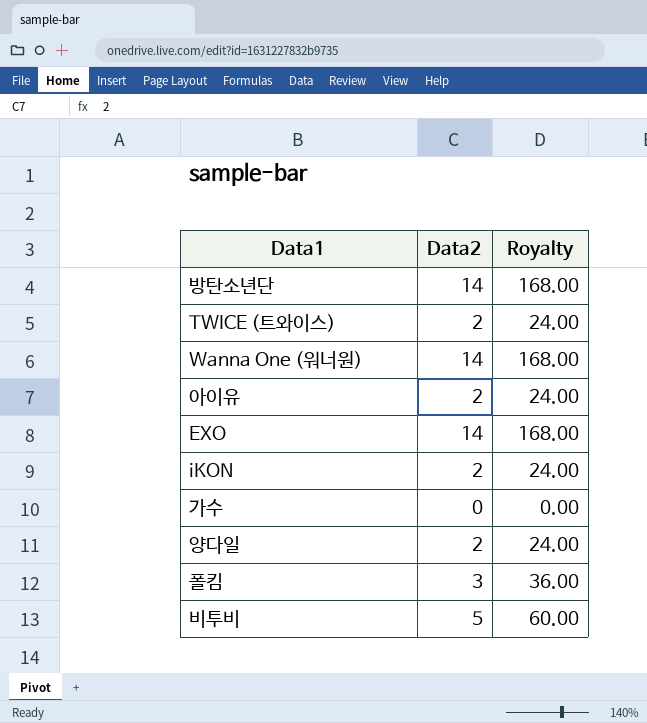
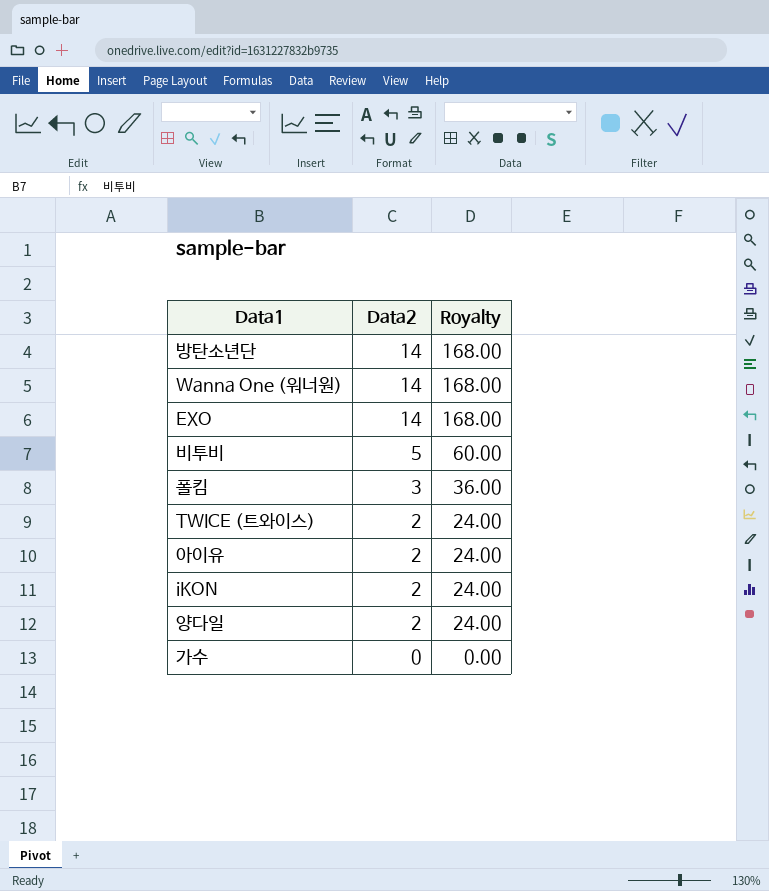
row order: none -> Data2 descending

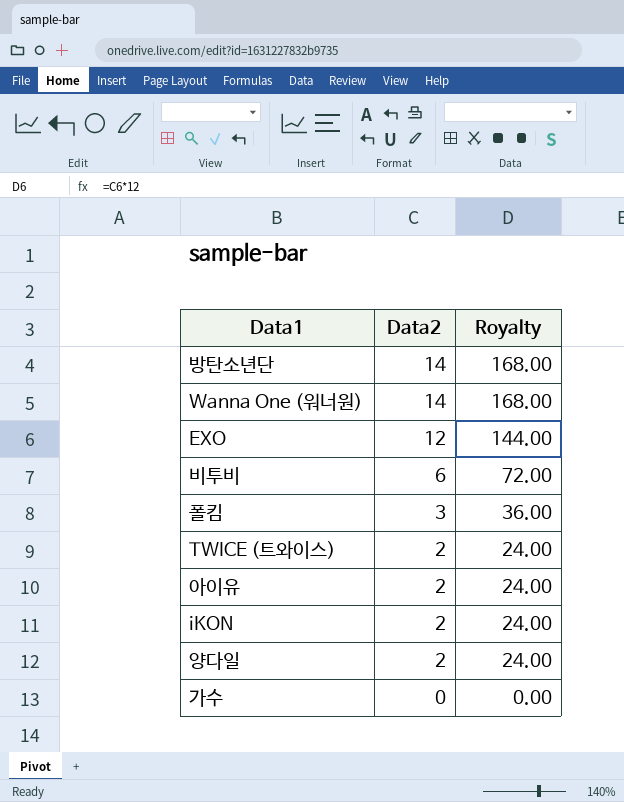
EXO | Data2: 14 -> 12
EXO | Royalty: 168.00 -> 144.00
비투비 | Data2: 5 -> 6
비투비 | Royalty: 60.00 -> 72.00

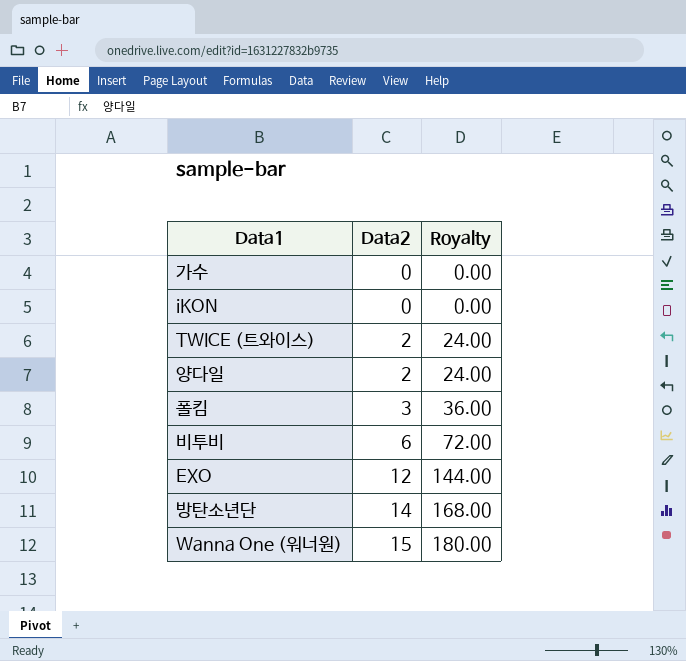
row order: Data2 descending -> Data2 ascending
row 아이유: 2 | 24.00 -> none
iKON | Data2: 2 -> 0
iKON | Royalty: 24.00 -> 0.00
Wanna One (워너원) | Data2: 14 -> 15
Wanna One (워너원) | Royalty: 168.00 -> 180.00

